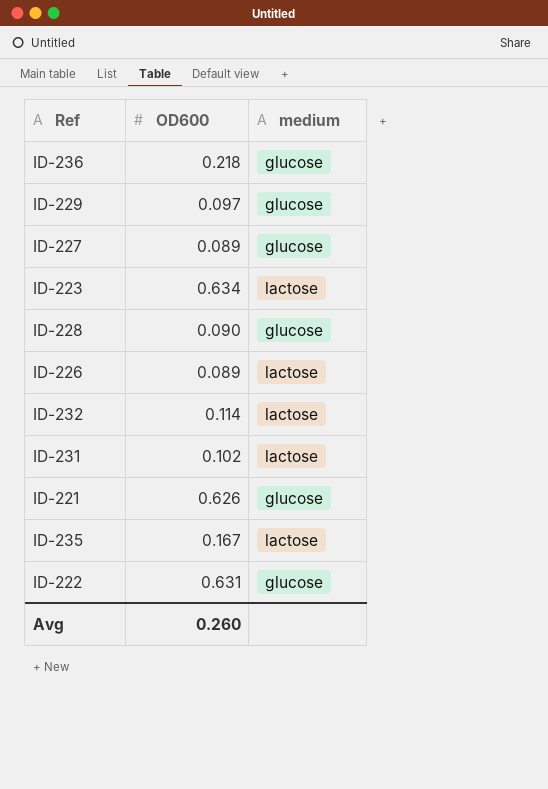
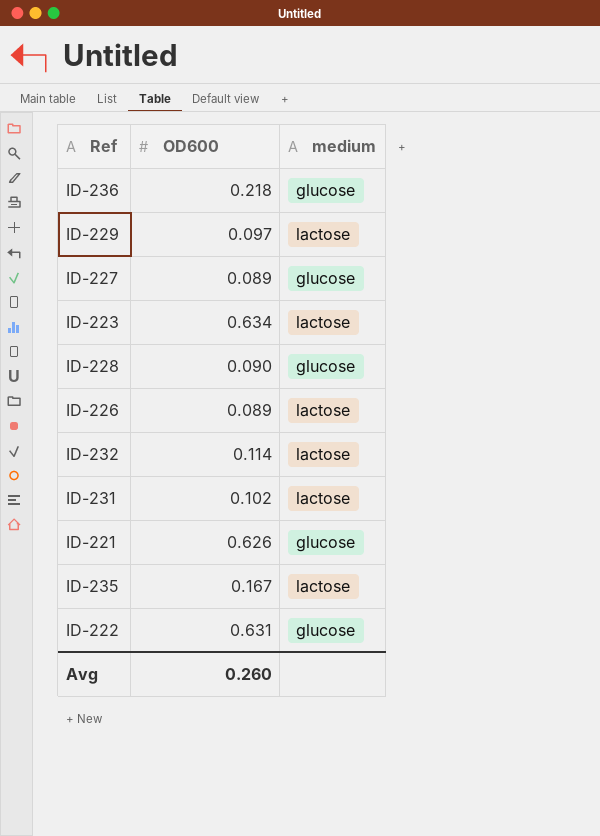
ID-229 | medium: glucose -> lactose

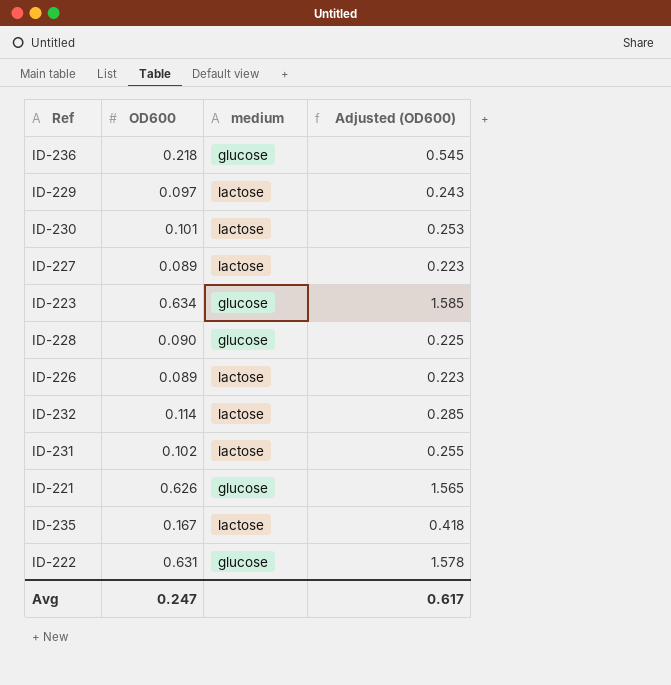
column Adjusted (OD600) | formula: none -> [OD600] * 2.5
row ID-230: none -> 0.101 | lactose | 0.253
ID-227 | medium: glucose -> lactose
ID-223 | medium: lactose -> glucose
Avg | OD600: 0.260 -> 0.247

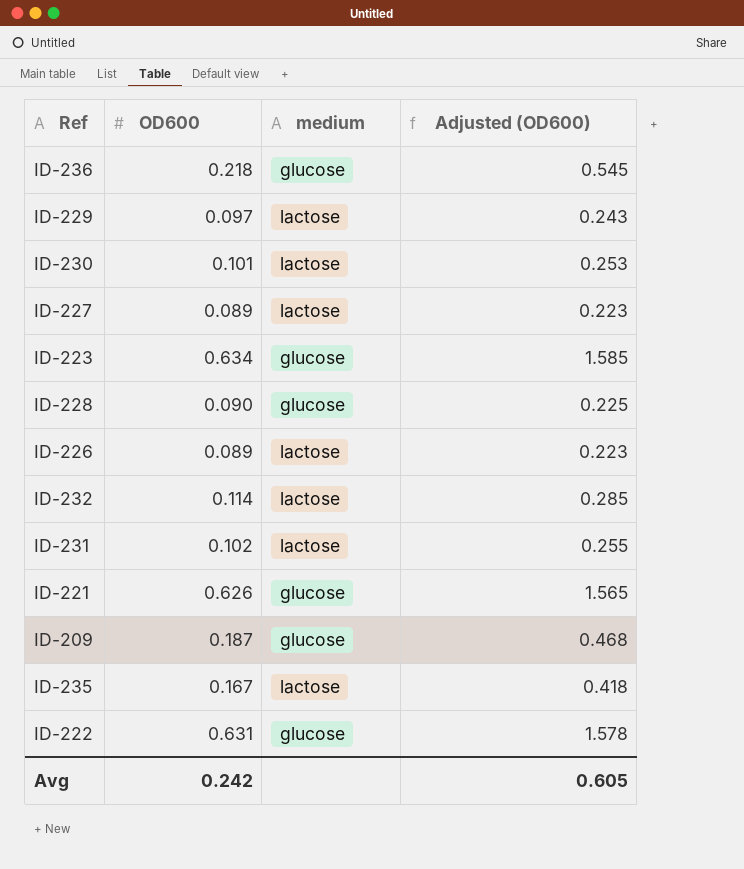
row ID-209: none -> 0.187 | glucose | 0.468
Avg | OD600: 0.247 -> 0.242
Avg | Adjusted (OD600): 0.617 -> 0.605

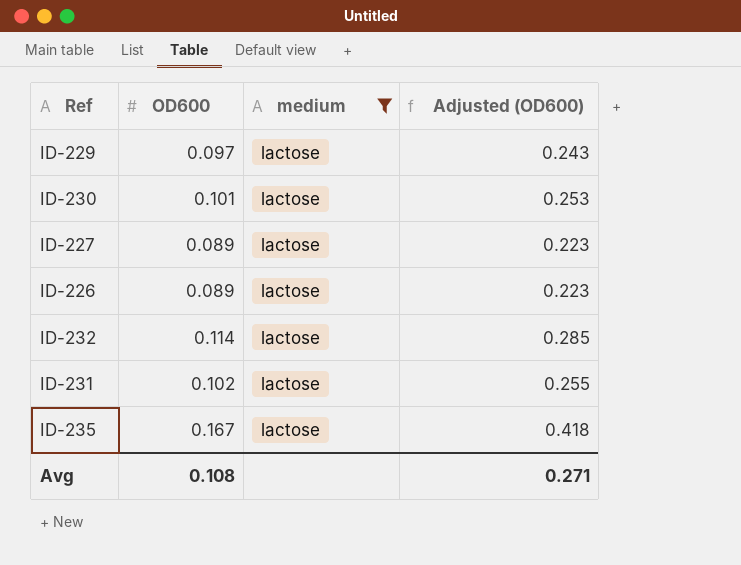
filter: none -> medium = lactose
Avg | OD600: 0.242 -> 0.108
Avg | Adjusted (OD600): 0.605 -> 0.271

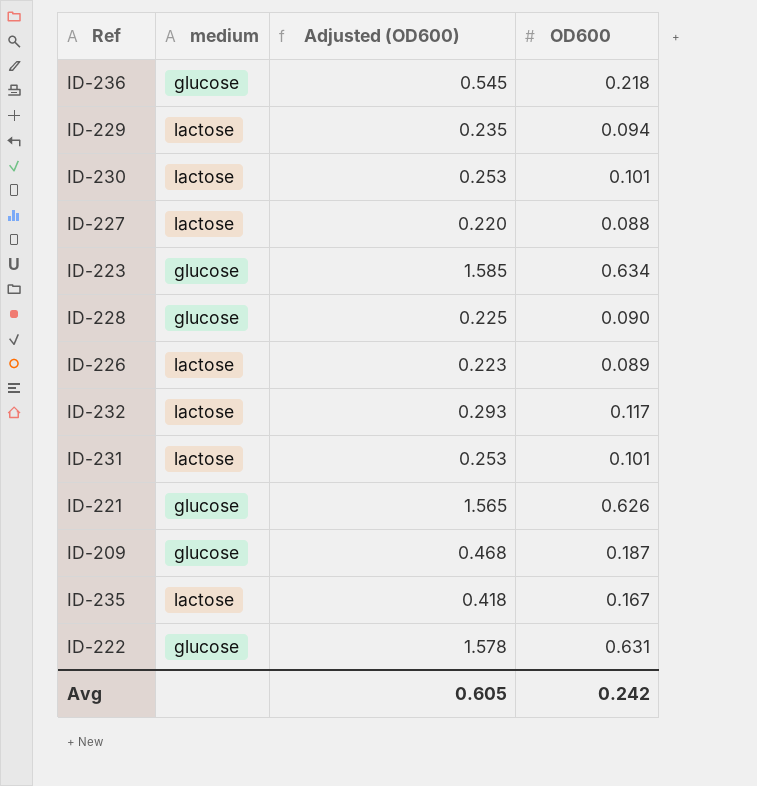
filter: medium = lactose -> none
column OD600 | position: 2 -> 4
ID-229 | Adjusted (OD600): 0.243 -> 0.235
ID-229 | OD600: 0.097 -> 0.094
ID-227 | Adjusted (OD600): 0.223 -> 0.220
ID-227 | OD600: 0.089 -> 0.088
ID-232 | Adjusted (OD600): 0.285 -> 0.293
ID-232 | OD600: 0.114 -> 0.117
ID-231 | Adjusted (OD600): 0.255 -> 0.253
ID-231 | OD600: 0.102 -> 0.101
Avg | Adjusted (OD600): 0.271 -> 0.605
Avg | OD600: 0.108 -> 0.242

